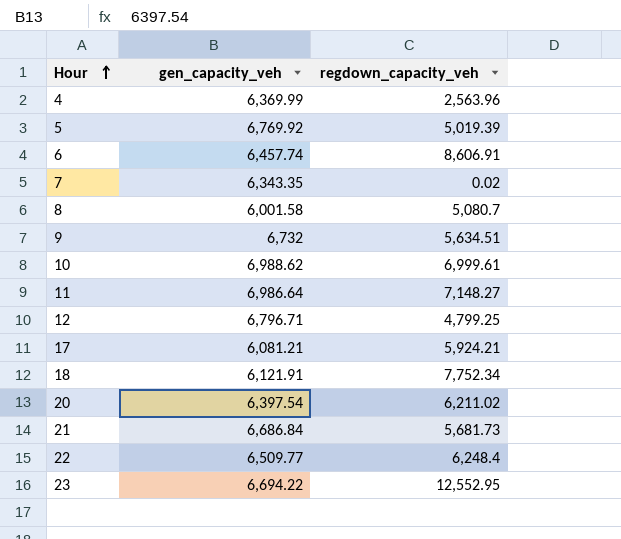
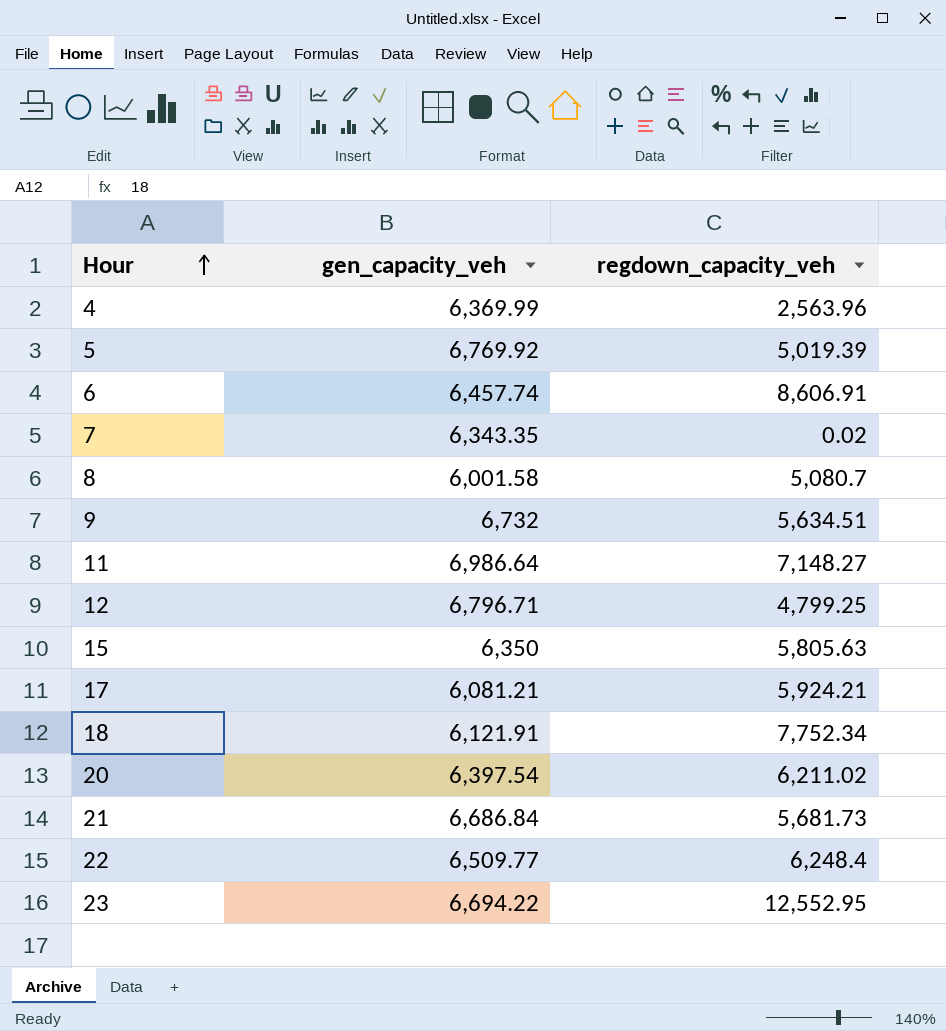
row 10: 6,988.62 | 6,999.61 -> none
row 15: none -> 6,350 | 5,805.63

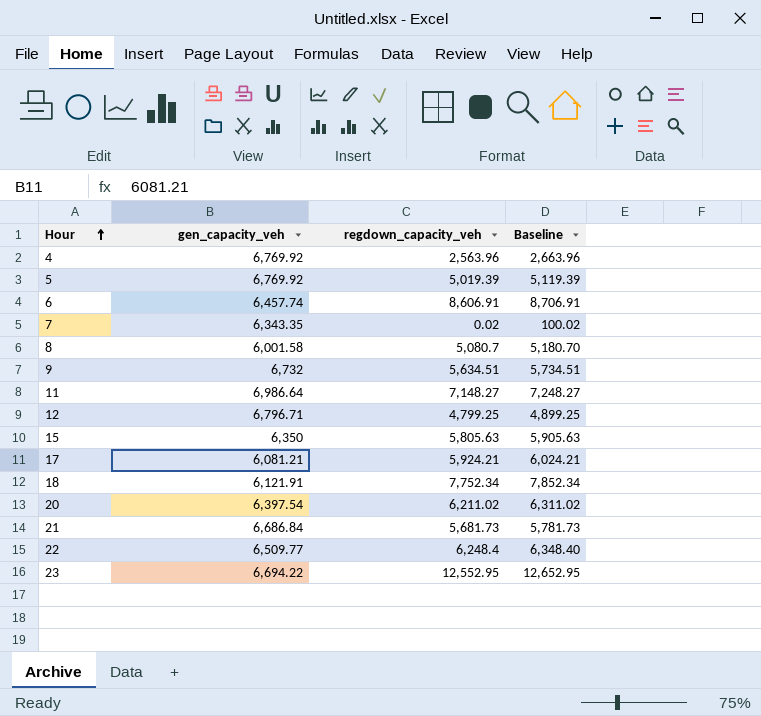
column Baseline | formula: none -> [regdown_capacity_veh] + 100
4 | gen_capacity_veh: 6,369.99 -> 6,769.92

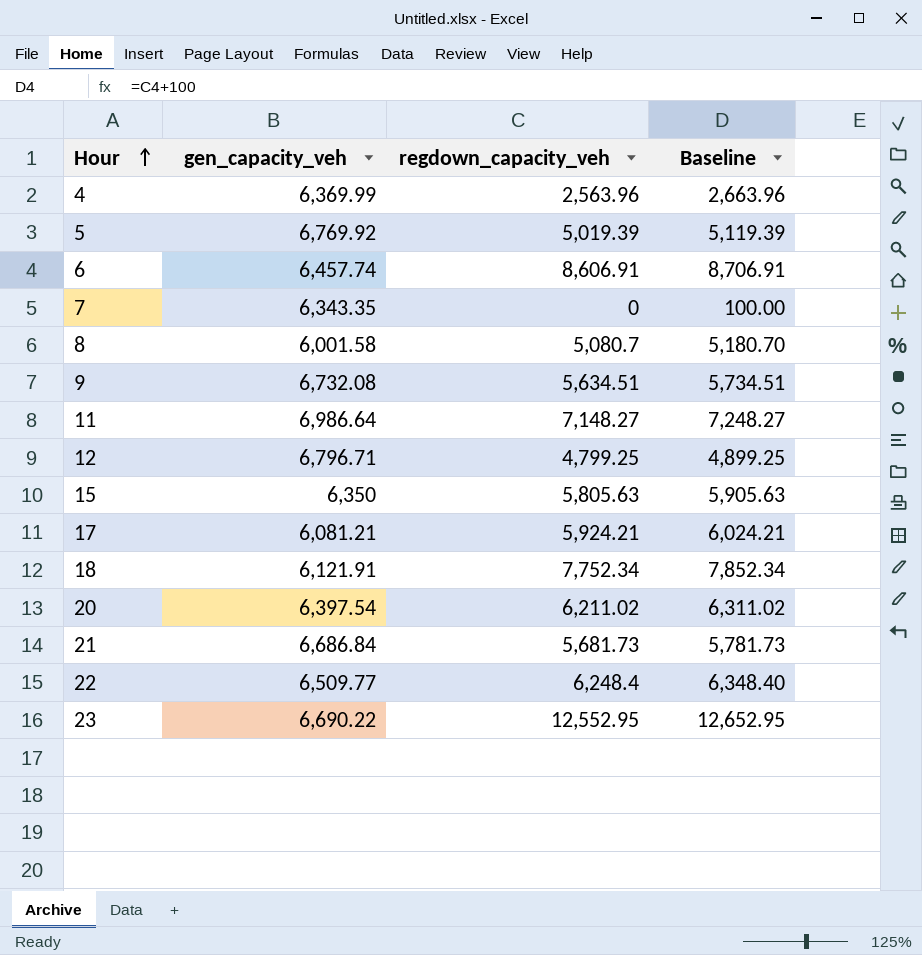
4 | gen_capacity_veh: 6,769.92 -> 6,369.99
7 | regdown_capacity_veh: 0.02 -> 0
7 | Baseline: 100.02 -> 100.00
9 | gen_capacity_veh: 6,732 -> 6,732.08
23 | gen_capacity_veh: 6,694.22 -> 6,690.22

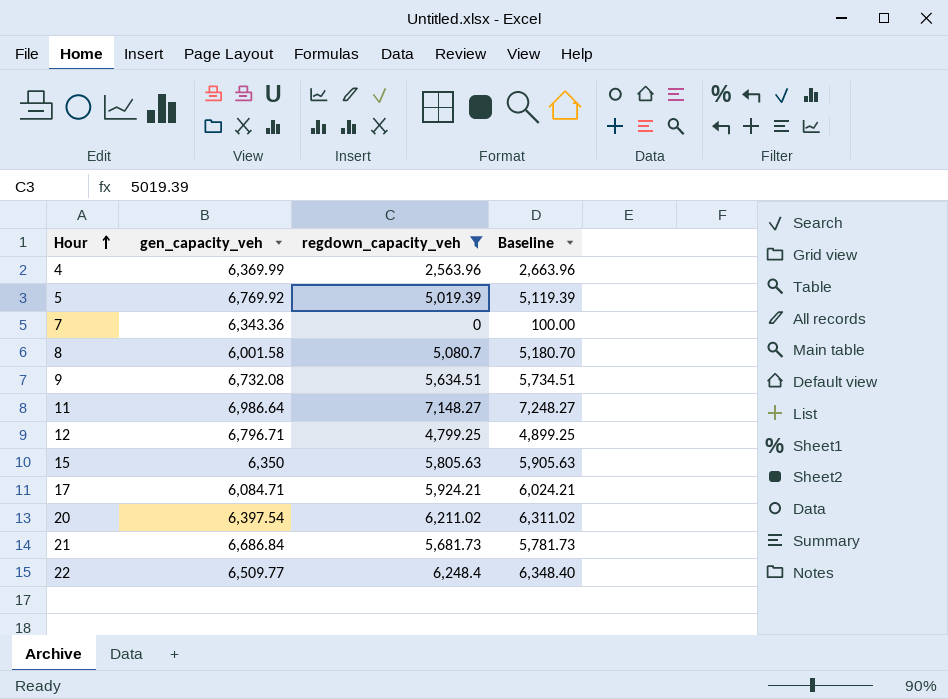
filter: none -> regdown_capacity_veh <= 7,148.27
7 | gen_capacity_veh: 6,343.35 -> 6,343.36
17 | gen_capacity_veh: 6,081.21 -> 6,084.71

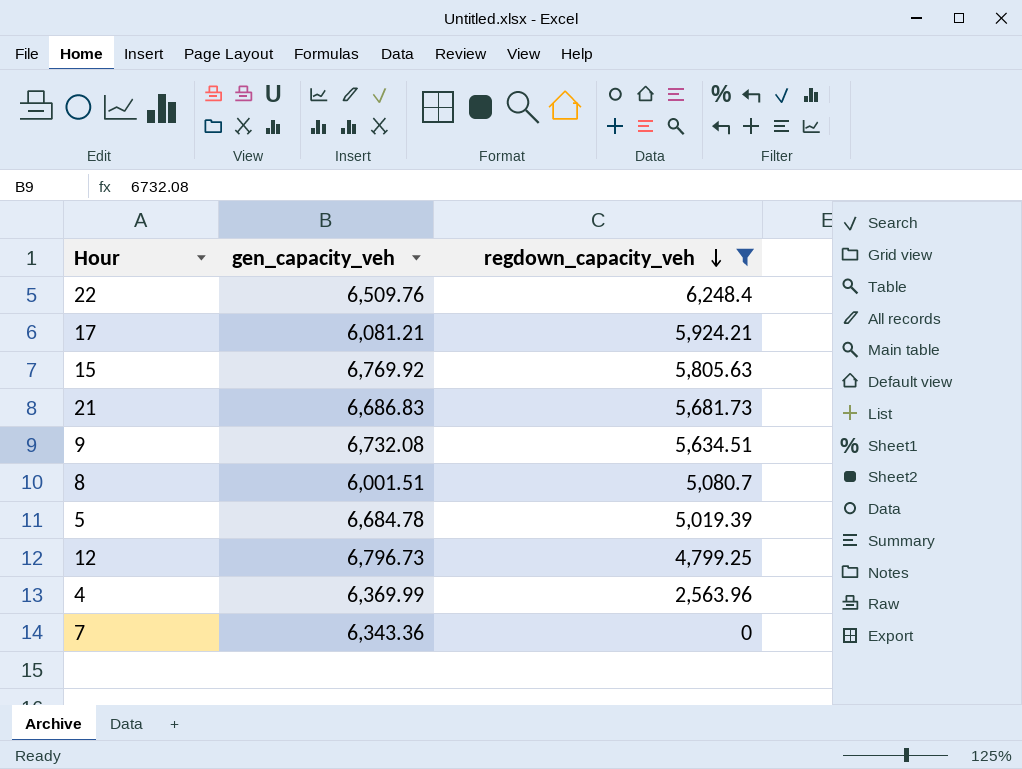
row order: Hour ascending -> regdown_capacity_veh descending
column Baseline | formula: [regdown_capacity_veh] + 100 -> none
row 11: 6,986.64 | 7,148.27 | 7,248.27 -> none
row 20: 6,397.54 | 6,211.02 | 6,311.02 -> none
22 | gen_capacity_veh: 6,509.77 -> 6,509.76
17 | gen_capacity_veh: 6,084.71 -> 6,081.21
15 | gen_capacity_veh: 6,350 -> 6,769.92
21 | gen_capacity_veh: 6,686.84 -> 6,686.83
8 | gen_capacity_veh: 6,001.58 -> 6,001.51
5 | gen_capacity_veh: 6,769.92 -> 6,684.78
12 | gen_capacity_veh: 6,796.71 -> 6,796.73

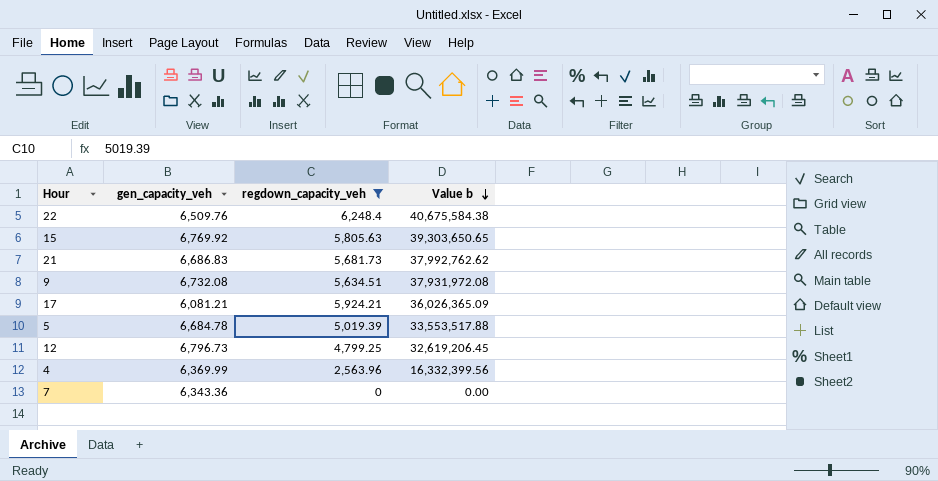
row order: regdown_capacity_veh descending -> Value b descending
column Value b | formula: none -> [gen_capacity_veh] * [regdown_capacity_veh]
row 8: 6,001.51 | 5,080.7 -> none

